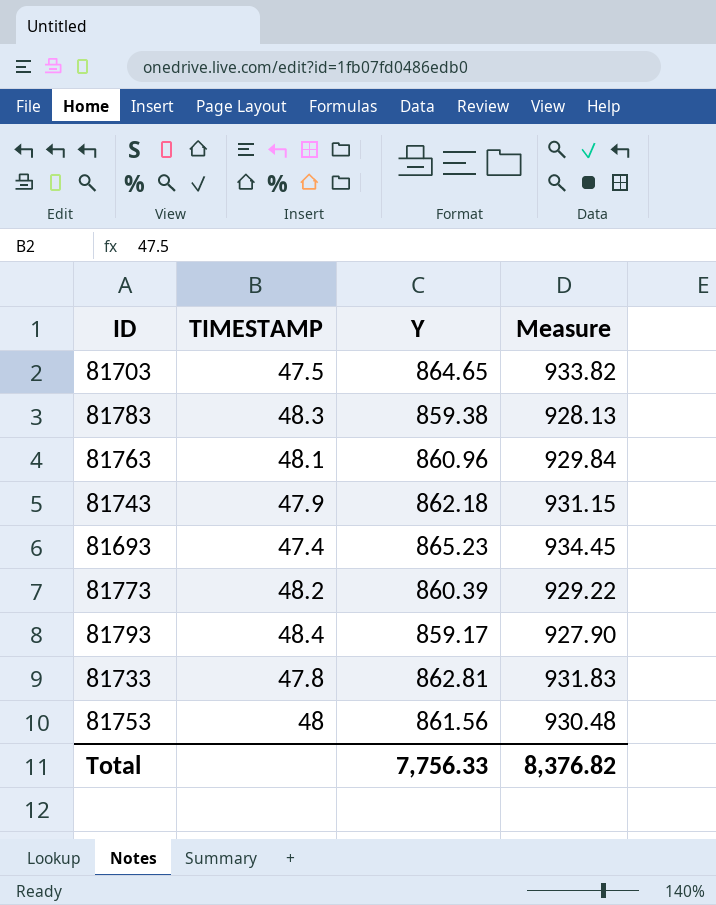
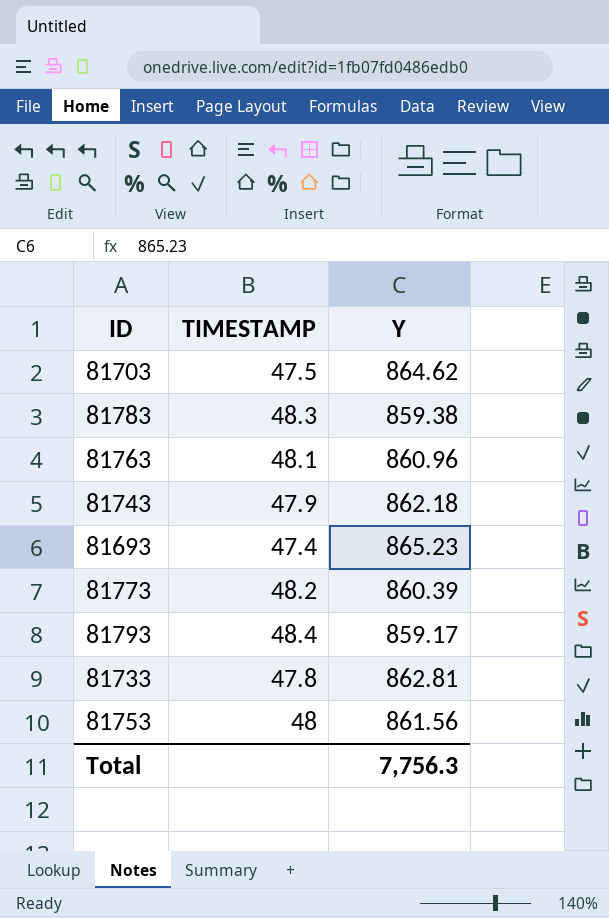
column Measure | formula: [Y] * 1.08 -> none
81703 | Y: 864.65 -> 864.62
Total | Y: 7,756.33 -> 7,756.3

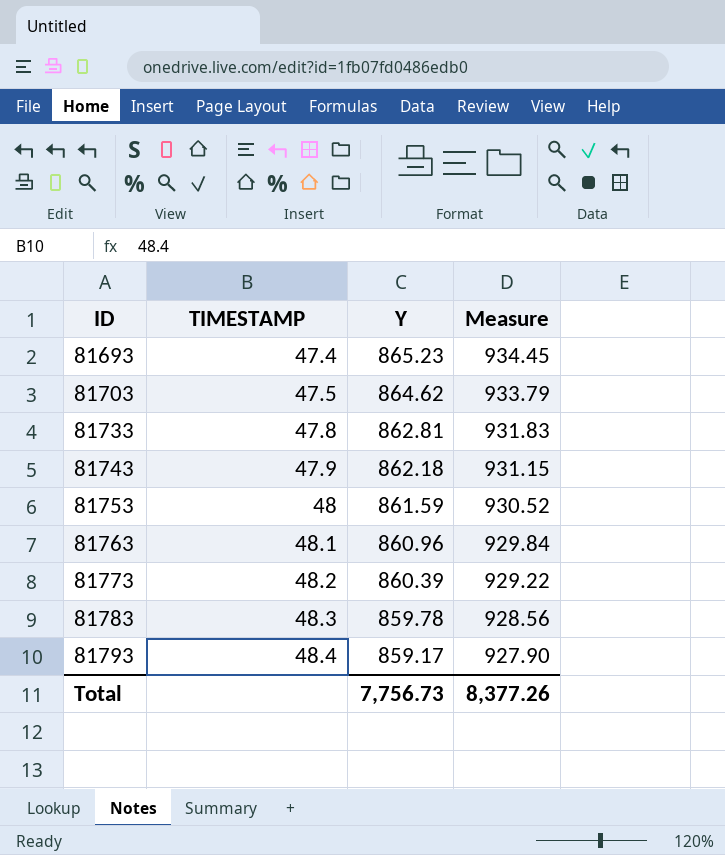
row order: none -> ID ascending
column Measure | formula: none -> [Y] * 1.08
81753 | Y: 861.56 -> 861.59
81783 | Y: 859.38 -> 859.78
Total | Y: 7,756.3 -> 7,756.73

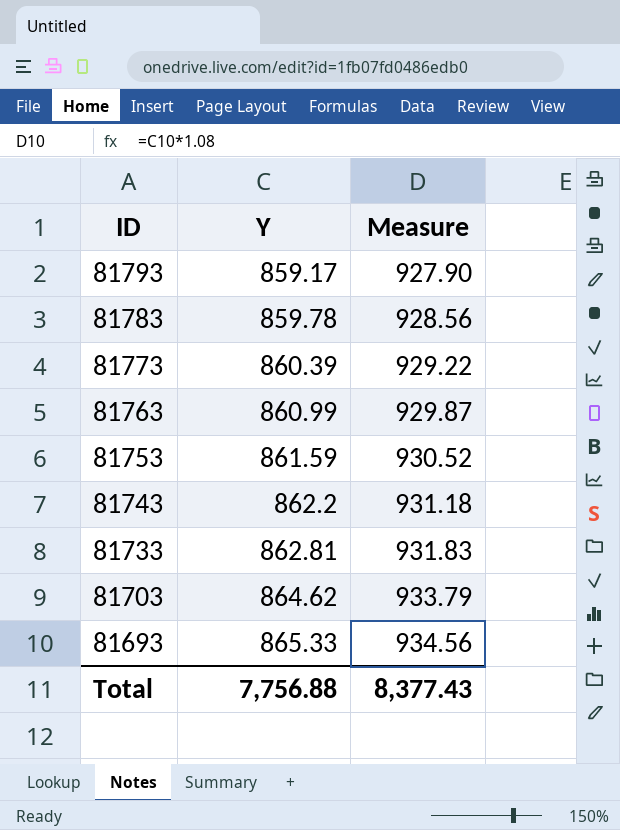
row order: ID ascending -> ID descending
column TIMESTAMP | position: 2 -> none
81763 | Y: 860.96 -> 860.99
81763 | Measure: 929.84 -> 929.87
81743 | Y: 862.18 -> 862.2
81743 | Measure: 931.15 -> 931.18
81693 | Y: 865.23 -> 865.33
81693 | Measure: 934.45 -> 934.56
Total | Y: 7,756.73 -> 7,756.88
Total | Measure: 8,377.26 -> 8,377.43

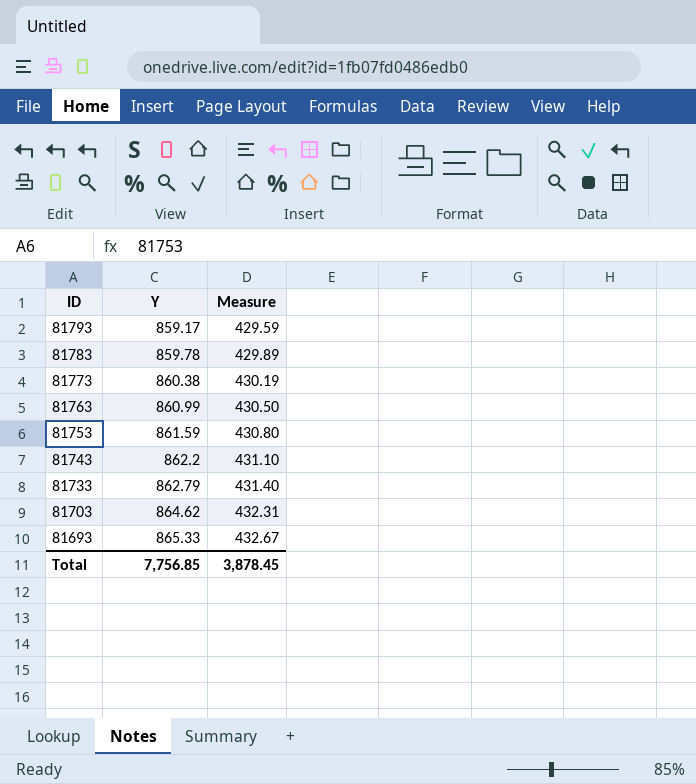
column Measure | formula: [Y] * 1.08 -> [Y] * 0.5
81773 | Y: 860.39 -> 860.38
81733 | Y: 862.81 -> 862.79
Total | Y: 7,756.88 -> 7,756.85
Total | Measure: 8,377.43 -> 3,878.45

